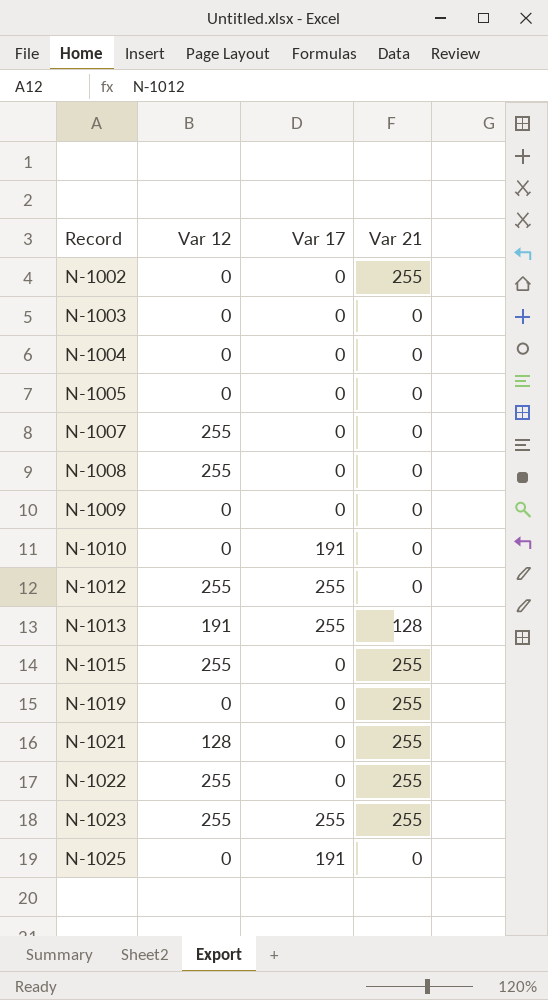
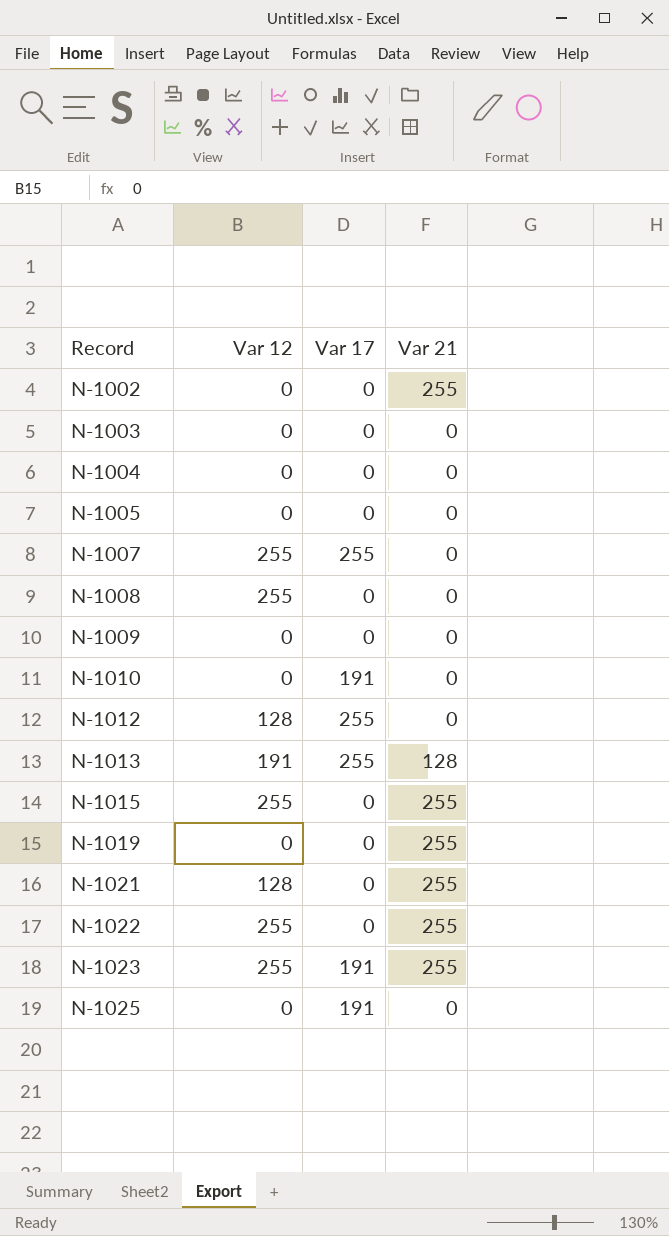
N-1007 | Var 17: 0 -> 255
N-1012 | Var 12: 255 -> 128
N-1023 | Var 17: 255 -> 191

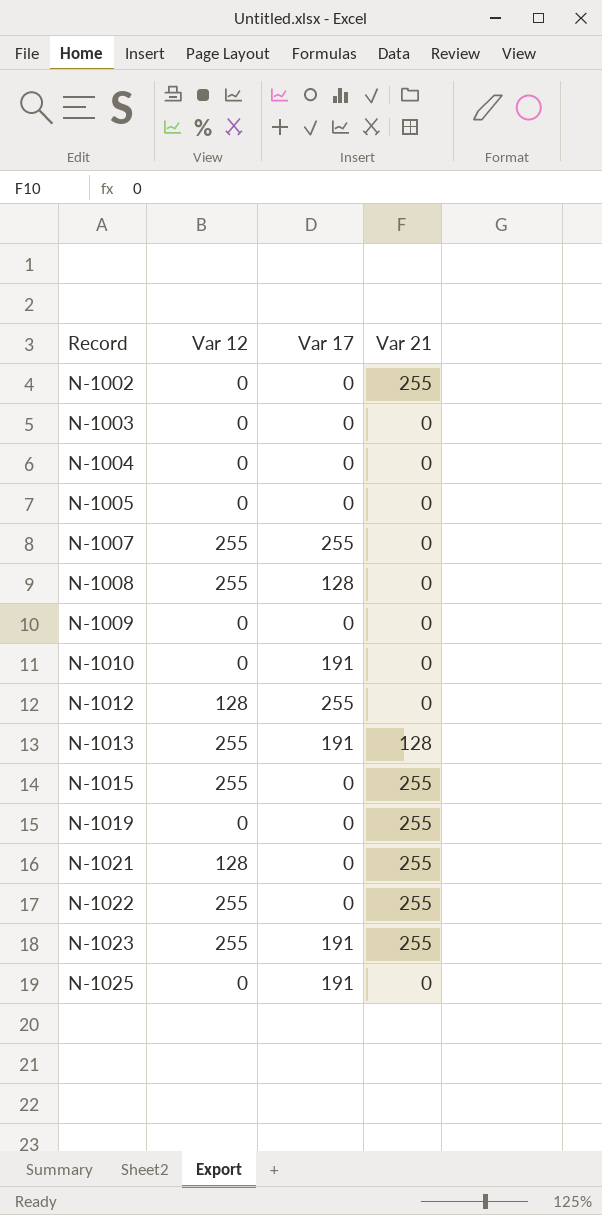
N-1008 | Var 17: 0 -> 128
N-1013 | Var 12: 191 -> 255
N-1013 | Var 17: 255 -> 191

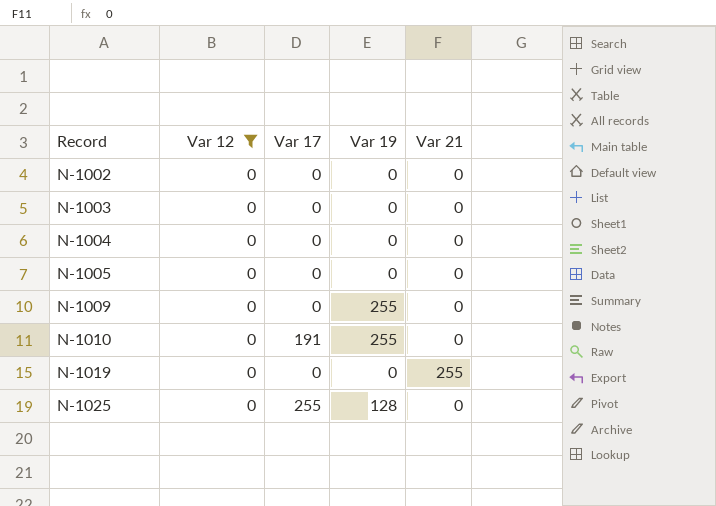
filter: none -> Var 12 = 0
column Var 19 | position: none -> 4
N-1002 | Var 21: 255 -> 0
N-1025 | Var 17: 191 -> 255

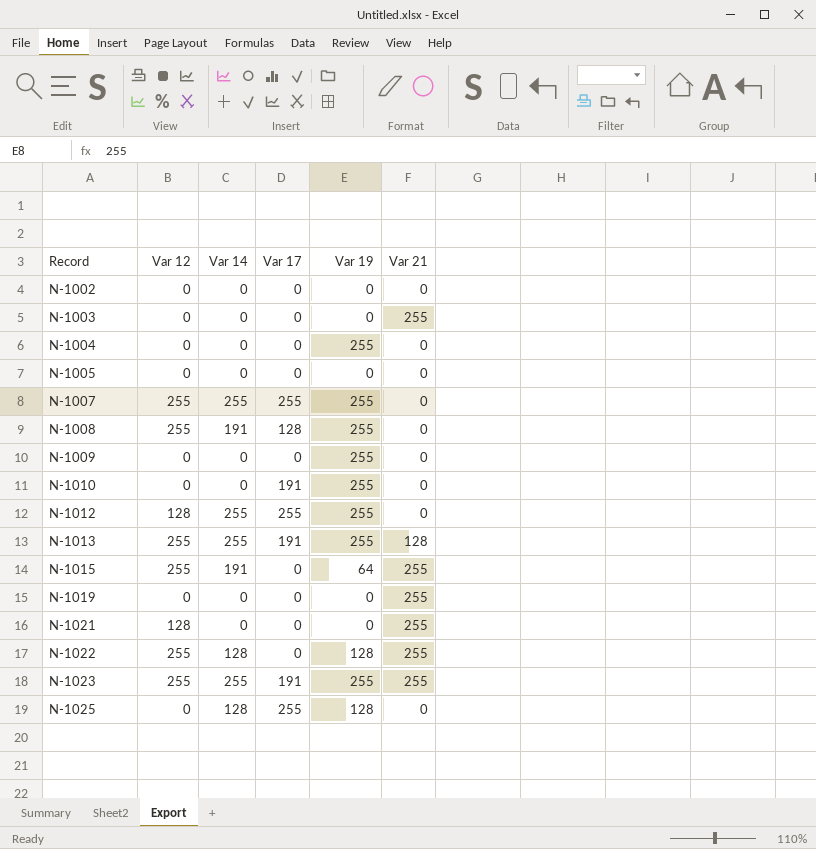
filter: Var 12 = 0 -> none
column Var 14 | position: none -> 3
N-1003 | Var 21: 0 -> 255
N-1004 | Var 19: 0 -> 255

